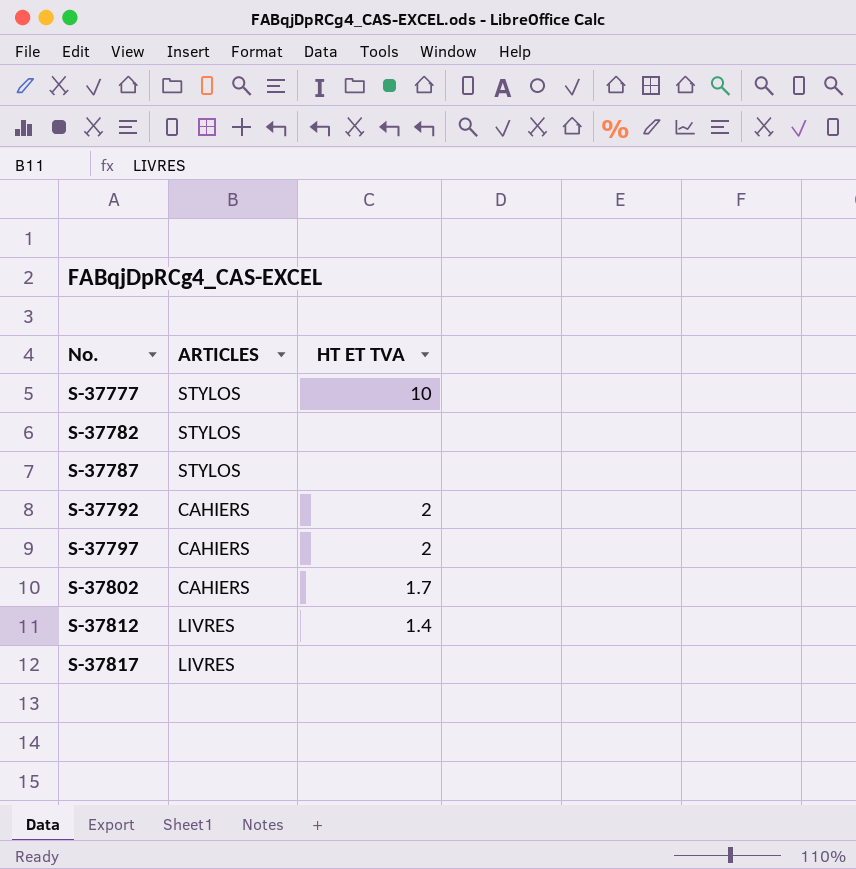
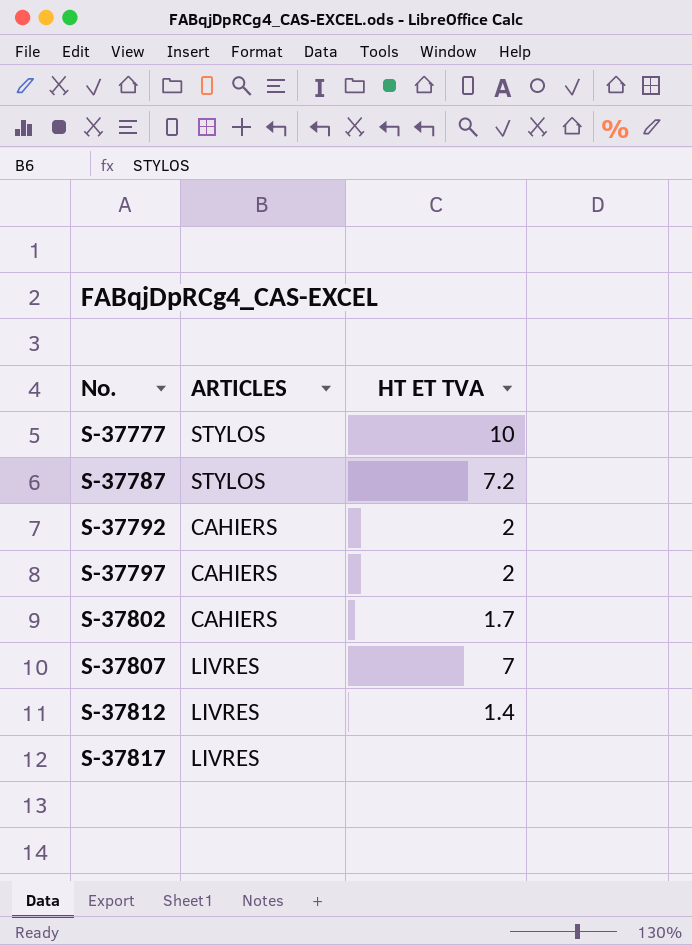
row S-37782: STYLOS | none -> none
S-37787 | HT ET TVA: none -> 7.2
row S-37807: none -> LIVRES | 7

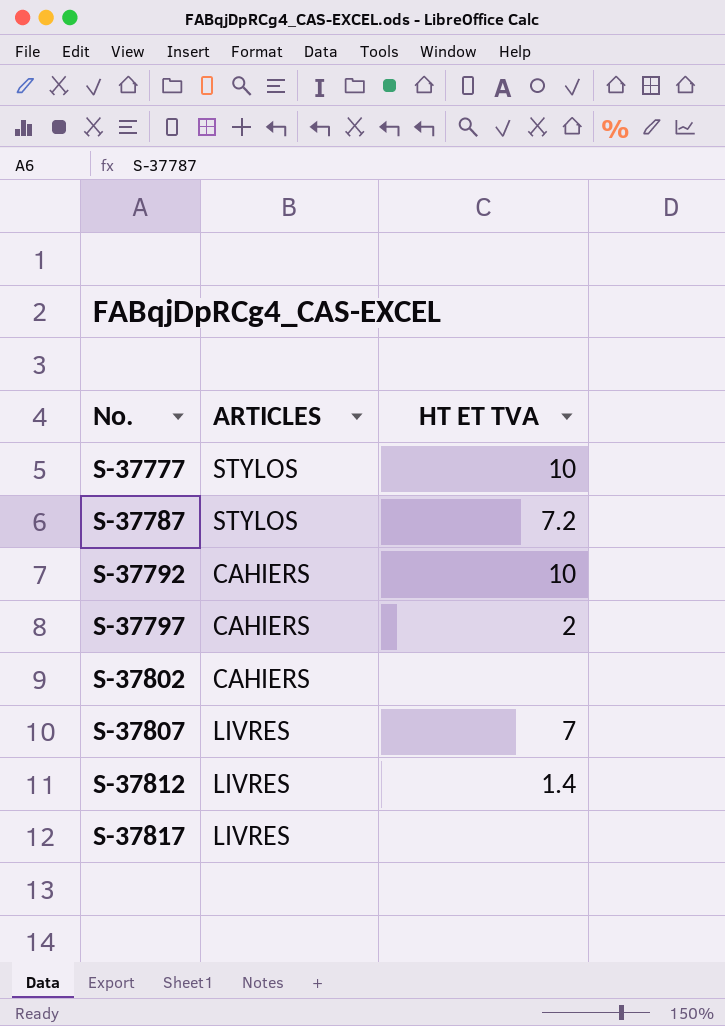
S-37792 | HT ET TVA: 2 -> 10
S-37802 | HT ET TVA: 1.7 -> none

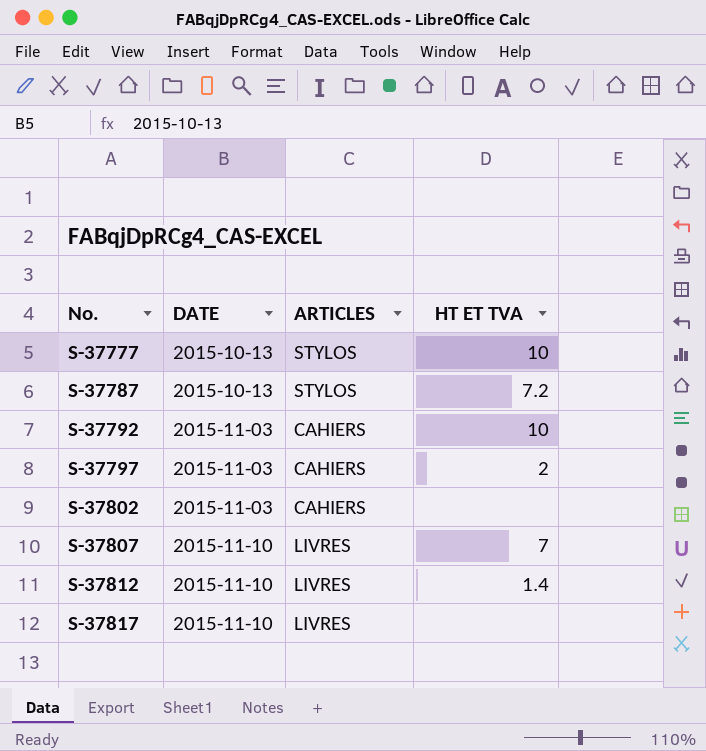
column DATE | position: none -> 2

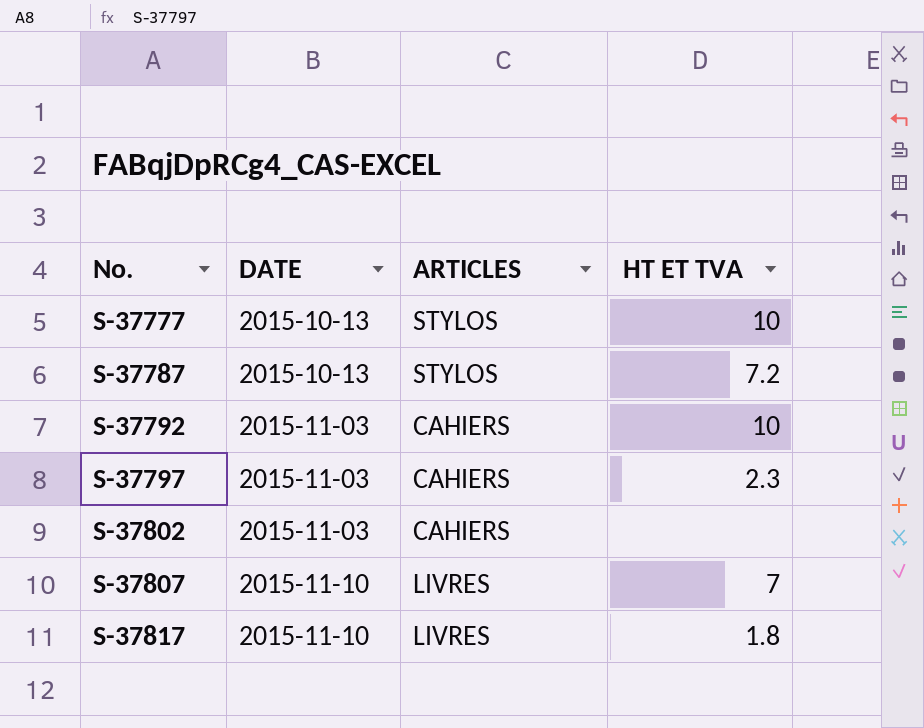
row S-37812: 2015-11-10 | LIVRES | 1.4 -> none
S-37797 | HT ET TVA: 2 -> 2.3
S-37817 | HT ET TVA: none -> 1.8

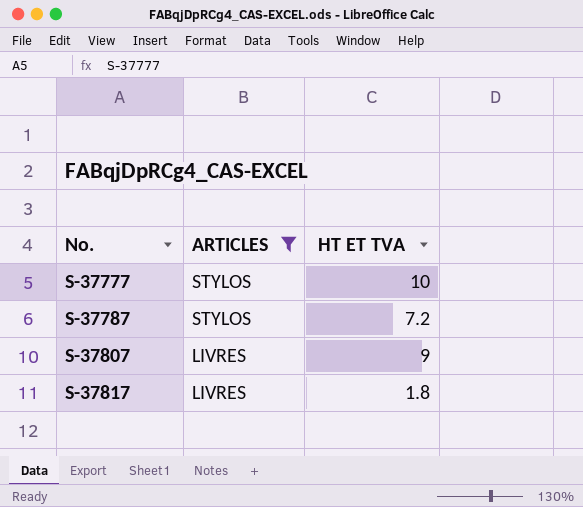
filter: none -> ARTICLES != CAHIERS
column DATE | position: 2 -> none
S-37807 | HT ET TVA: 7 -> 9

